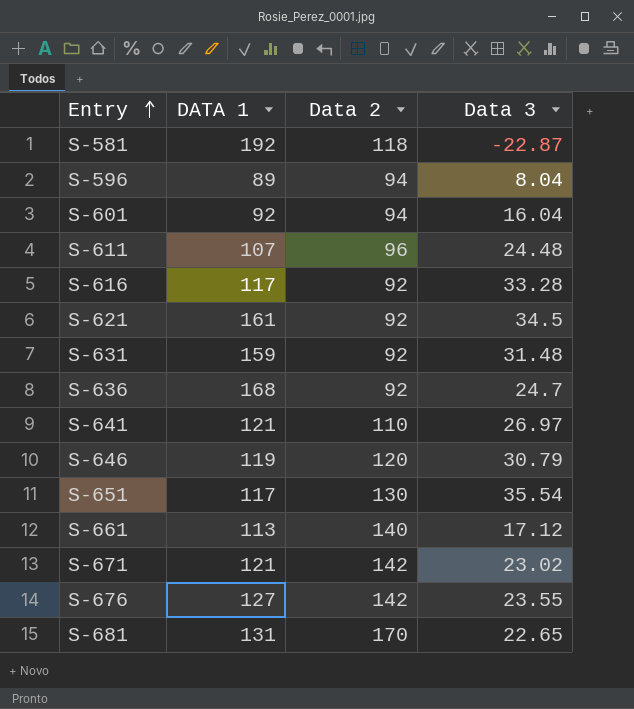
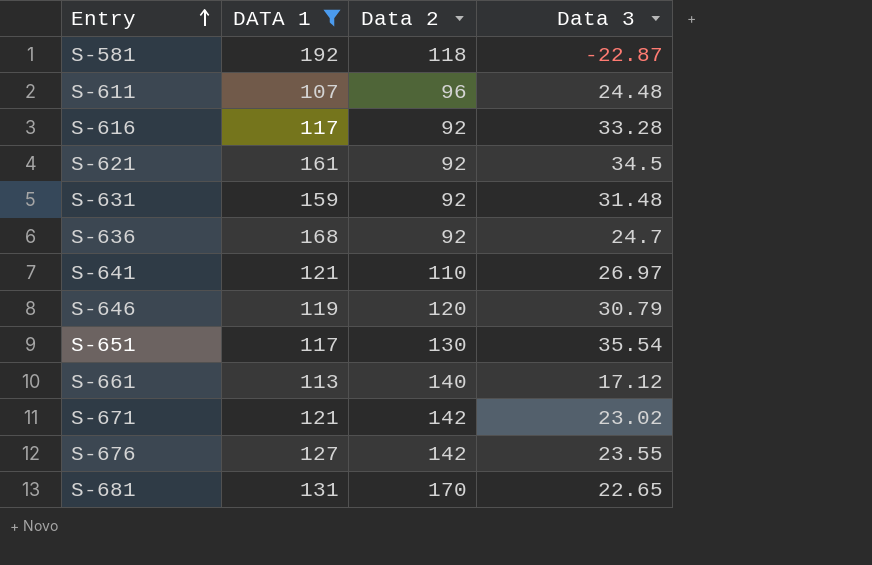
filter: none -> DATA 1 >= 107

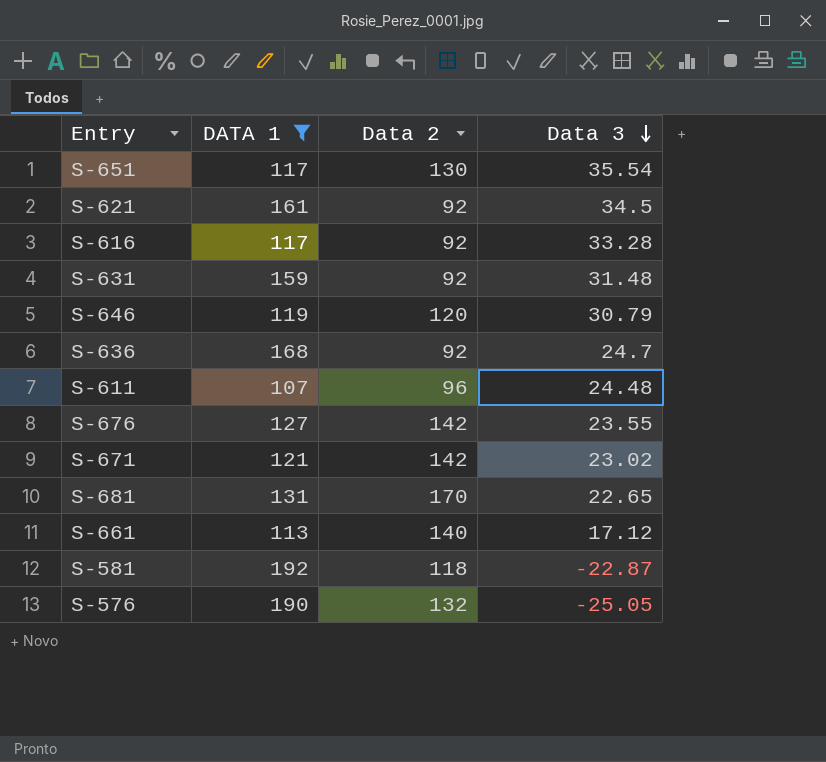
row order: Entry ascending -> Data 3 descending
row S-641: 121 | 110 | 26.97 -> none
row S-576: none -> 190 | 132 | -25.05

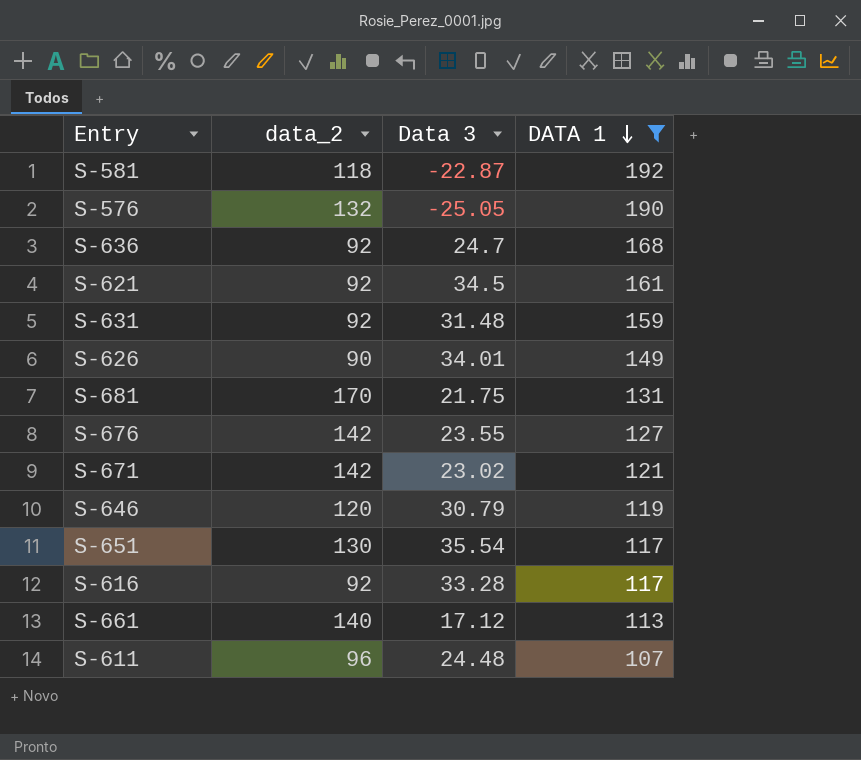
row order: Data 3 descending -> DATA 1 descending
column name: Data 2 -> data_2
column DATA 1 | position: 2 -> 4
row S-626: none -> 90 | 34.01 | 149
S-681 | Data 3: 22.65 -> 21.75

